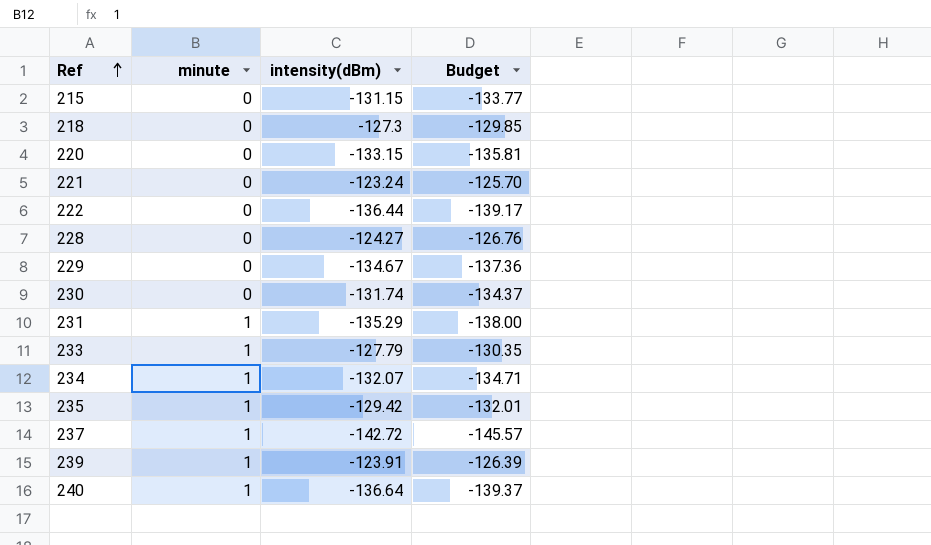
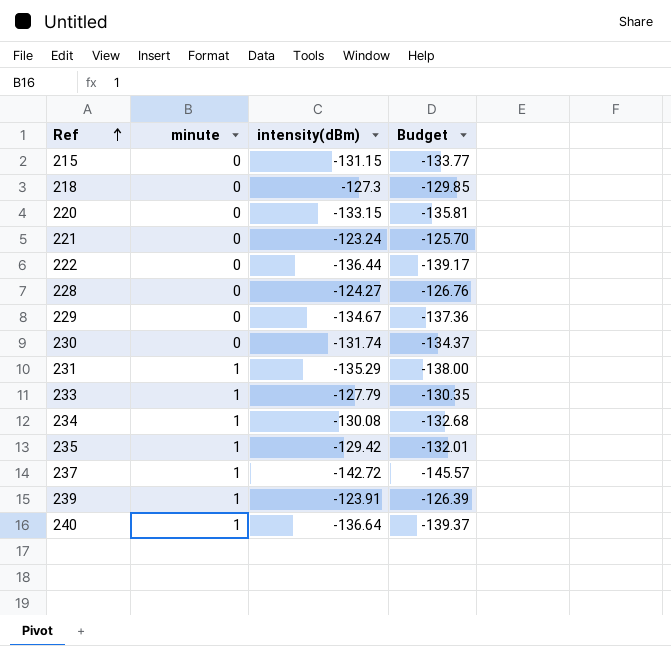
234 | intensity(dBm): -132.07 -> -130.08
234 | Budget: -134.71 -> -132.68

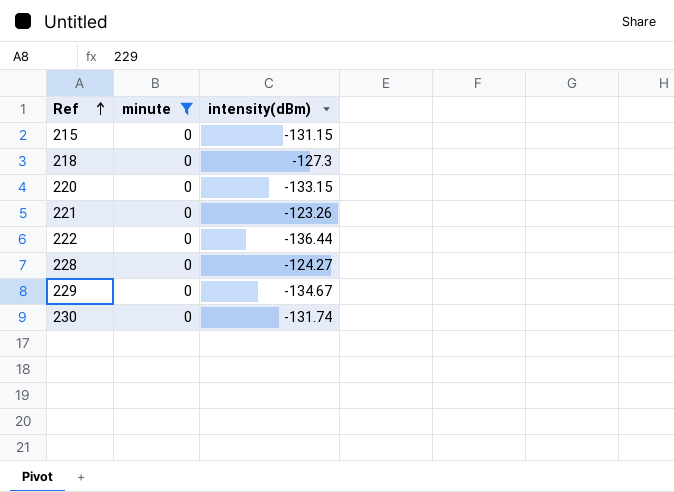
filter: none -> minute = 0
column Budget | formula: [intensity(dBm)] * 1.02 -> none
221 | intensity(dBm): -123.24 -> -123.26

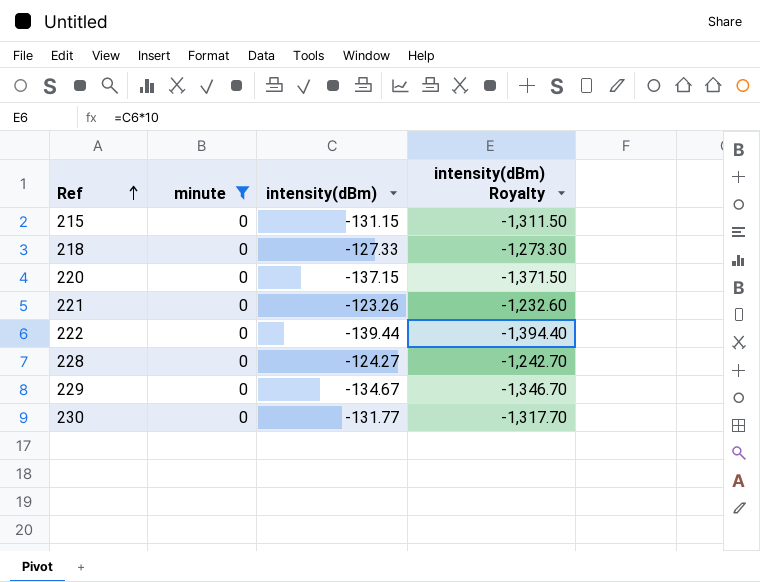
column intensity(dBm) Royalty | formula: none -> [intensity(dBm)] * 10
218 | intensity(dBm): -127.3 -> -127.33
220 | intensity(dBm): -133.15 -> -137.15
222 | intensity(dBm): -136.44 -> -139.44
230 | intensity(dBm): -131.74 -> -131.77

